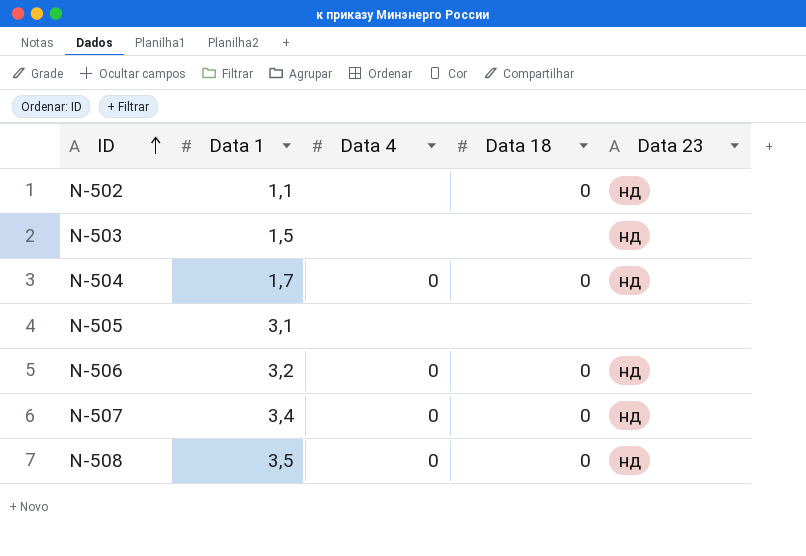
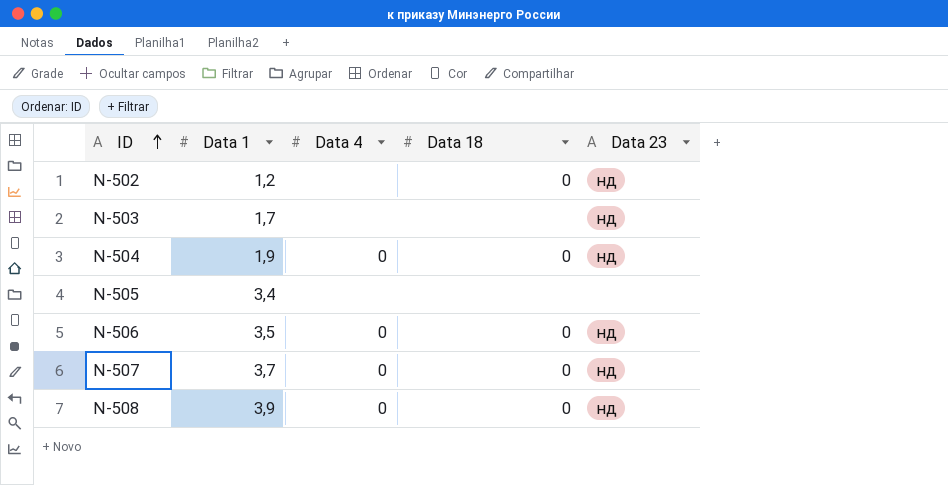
N-502 | Data 1: 1,1 -> 1,2
N-503 | Data 1: 1,5 -> 1,7
N-504 | Data 1: 1,7 -> 1,9
N-505 | Data 1: 3,1 -> 3,4
N-506 | Data 1: 3,2 -> 3,5
N-507 | Data 1: 3,4 -> 3,7
N-508 | Data 1: 3,5 -> 3,9

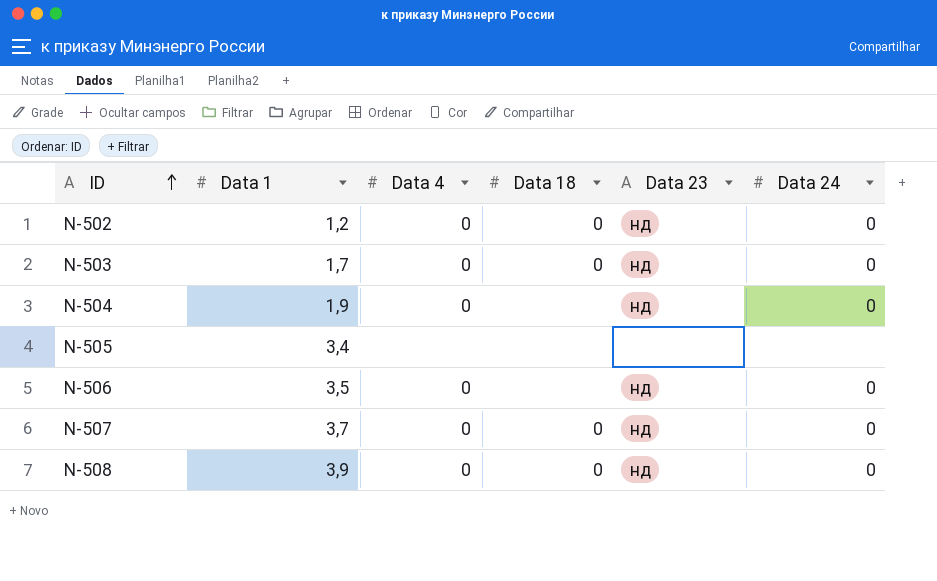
column Data 24 | position: none -> 6
N-502 | Data 4: none -> 0
N-503 | Data 4: none -> 0
N-503 | Data 18: none -> 0
N-504 | Data 18: 0 -> none
N-506 | Data 18: 0 -> none

